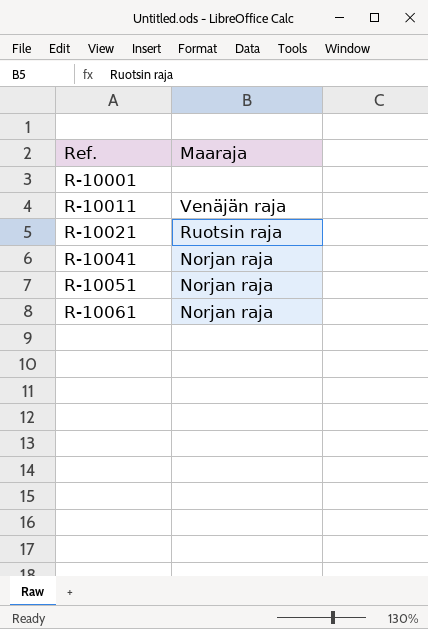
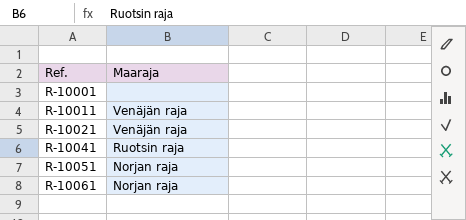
R-10021 | Maaraja: Ruotsin raja -> Venäjän raja
R-10041 | Maaraja: Norjan raja -> Ruotsin raja

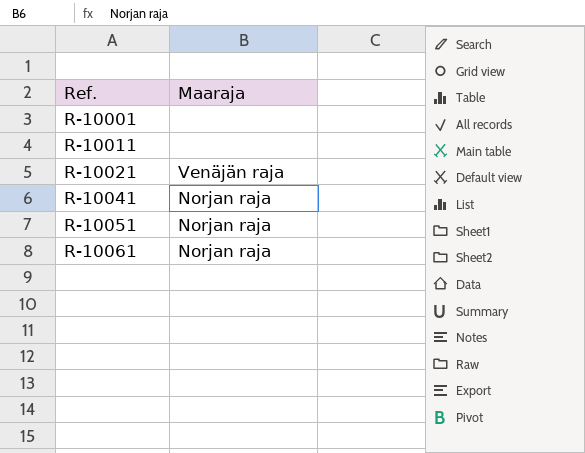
R-10011 | Maaraja: Venäjän raja -> none
R-10041 | Maaraja: Ruotsin raja -> Norjan raja

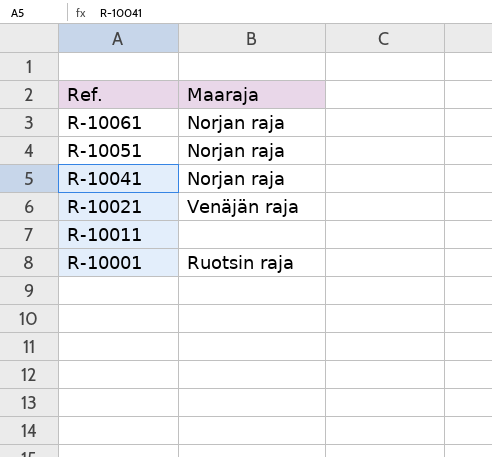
row order: Ref. ascending -> Ref. descending
R-10001 | Maaraja: none -> Ruotsin raja

